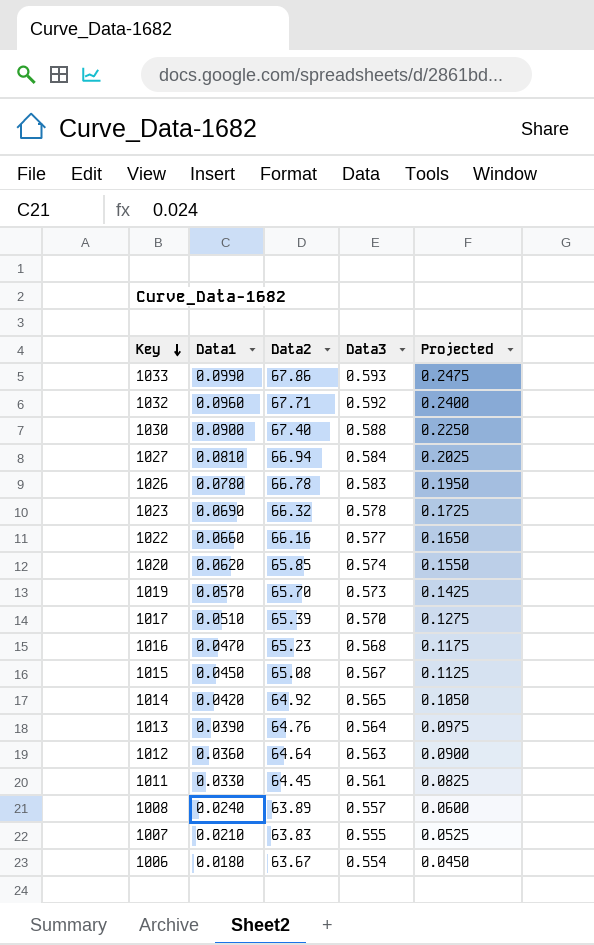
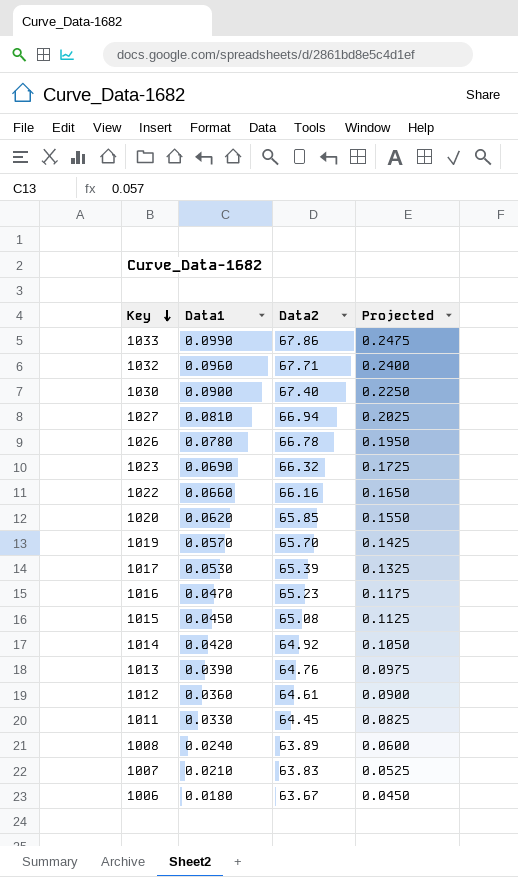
column Data3 | position: 4 -> none
1017 | Data1: 0.0510 -> 0.0530
1017 | Projected: 0.1275 -> 0.1325
1012 | Data2: 64.64 -> 64.61

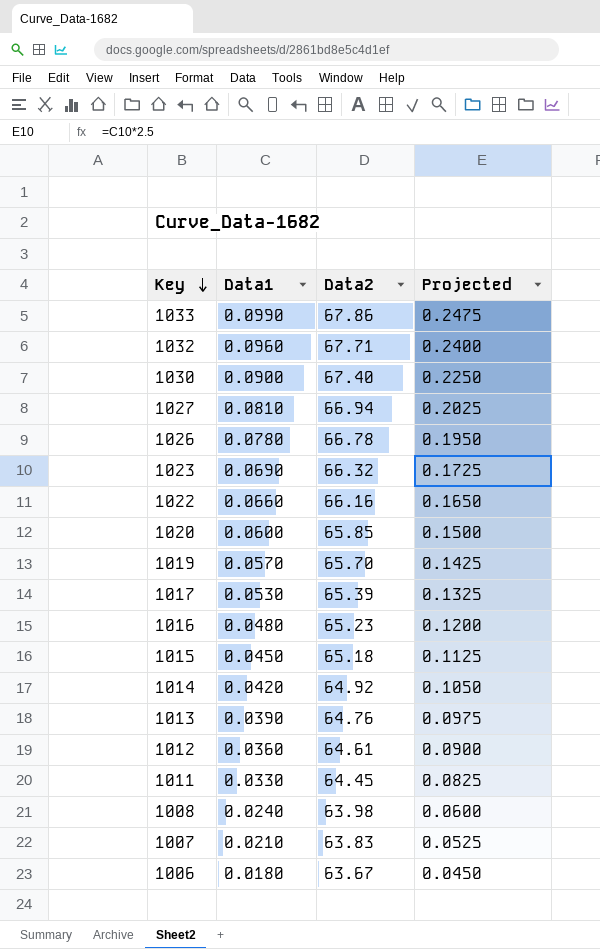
1020 | Data1: 0.0620 -> 0.0600
1020 | Projected: 0.1550 -> 0.1500
1016 | Data1: 0.0470 -> 0.0480
1016 | Projected: 0.1175 -> 0.1200
1015 | Data2: 65.08 -> 65.18
1008 | Data2: 63.89 -> 63.98

